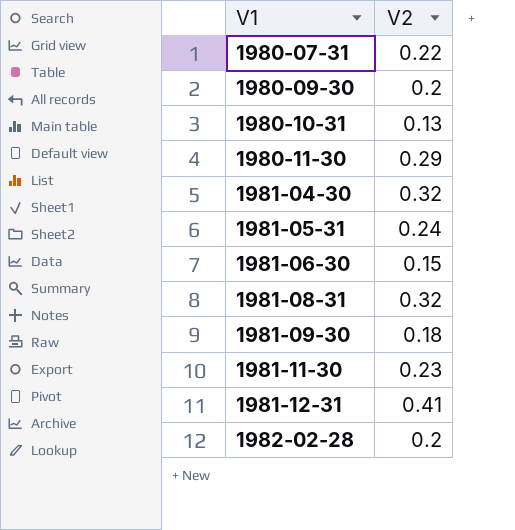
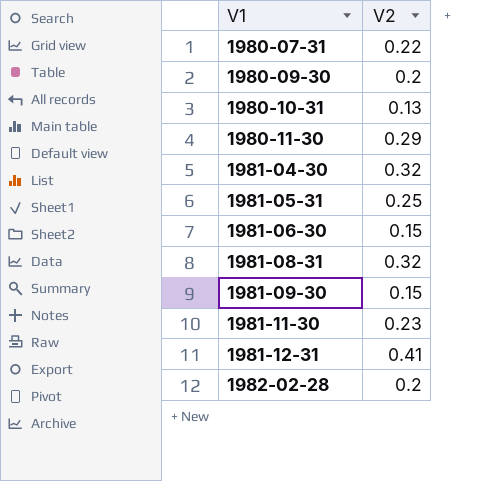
1981-05-31 | V2: 0.24 -> 0.25
1981-09-30 | V2: 0.18 -> 0.15

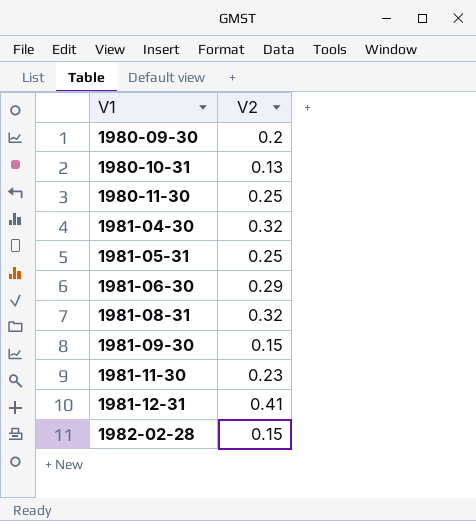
row 1980-07-31: 0.22 -> none
1980-11-30 | V2: 0.29 -> 0.25
1981-06-30 | V2: 0.15 -> 0.29
1982-02-28 | V2: 0.2 -> 0.15

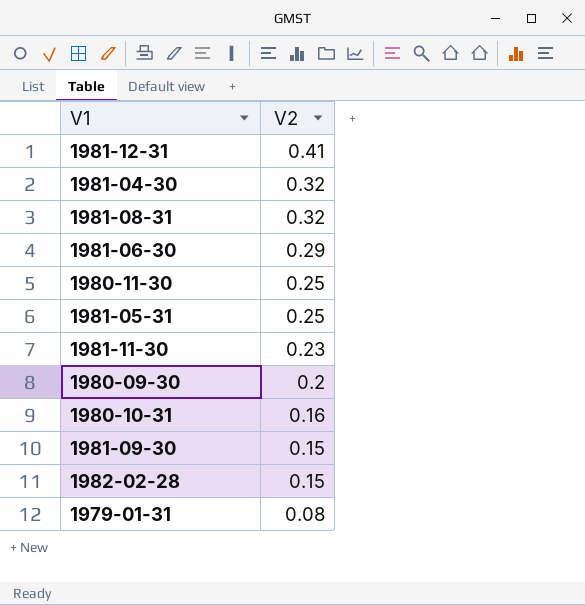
row order: V1 ascending -> V2 descending
1980-10-31 | V2: 0.13 -> 0.16
row 1979-01-31: none -> 0.08

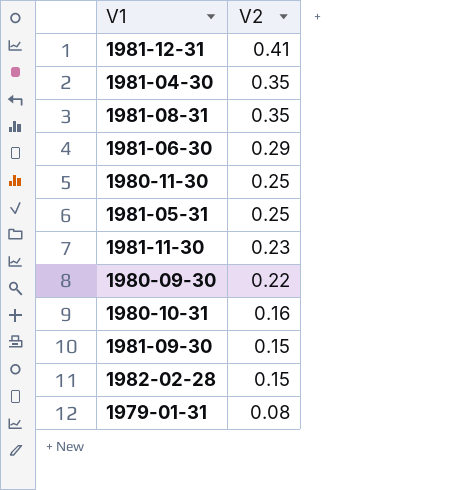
1981-04-30 | V2: 0.32 -> 0.35
1981-08-31 | V2: 0.32 -> 0.35
1980-09-30 | V2: 0.2 -> 0.22

